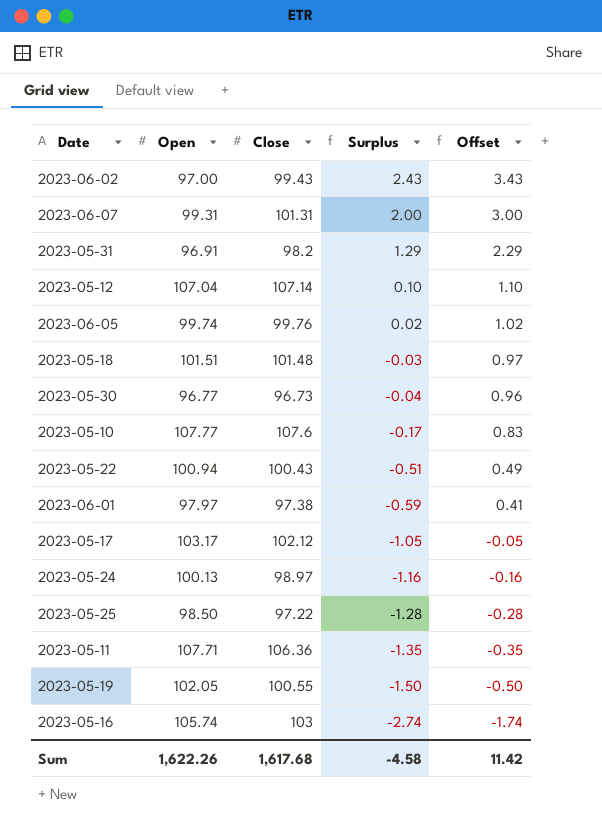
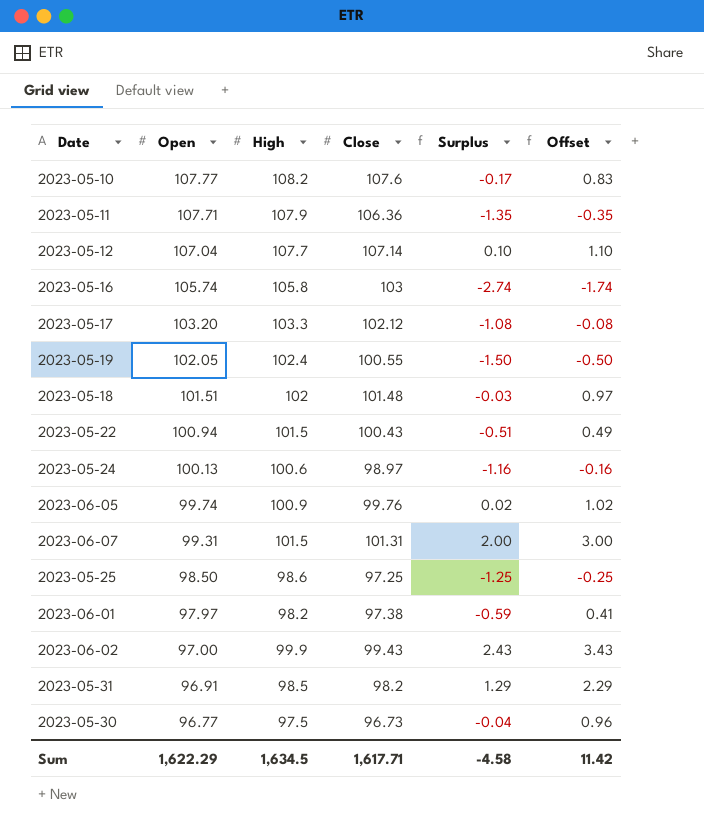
row order: Surplus descending -> Open descending
column High | position: none -> 3
2023-05-17 | Open: 103.17 -> 103.20
2023-05-17 | Surplus: -1.05 -> -1.08
2023-05-17 | Offset: -0.05 -> -0.08
2023-05-25 | Close: 97.22 -> 97.25
2023-05-25 | Surplus: -1.28 -> -1.25
2023-05-25 | Offset: -0.28 -> -0.25
Sum | Open: 1,622.26 -> 1,622.29
Sum | Close: 1,617.68 -> 1,617.71

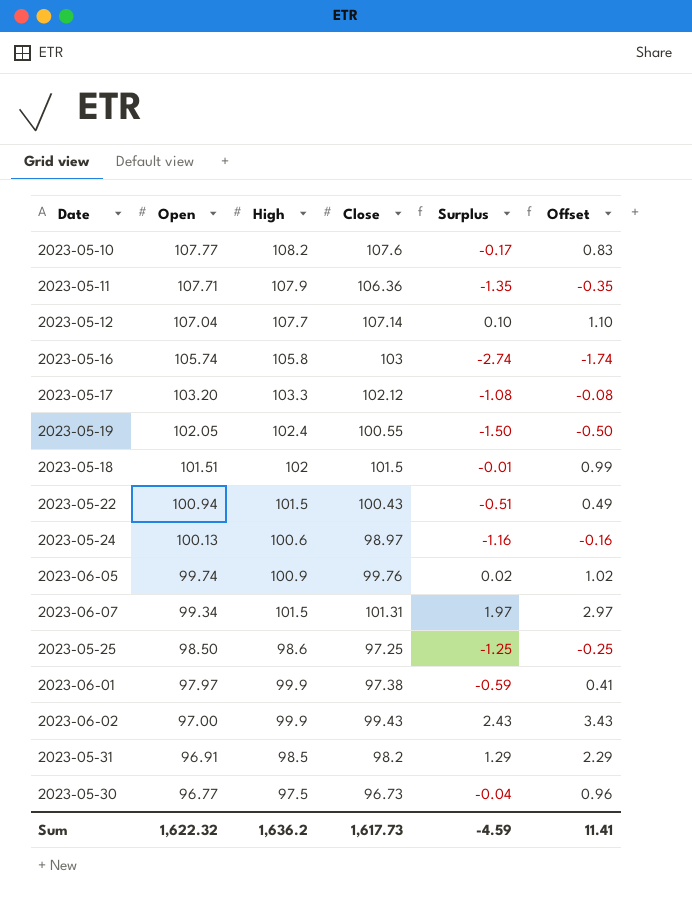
2023-05-18 | Close: 101.48 -> 101.5
2023-05-18 | Surplus: -0.03 -> -0.01
2023-05-18 | Offset: 0.97 -> 0.99
2023-06-07 | Open: 99.31 -> 99.34
2023-06-07 | Surplus: 2.00 -> 1.97
2023-06-07 | Offset: 3.00 -> 2.97
2023-06-01 | High: 98.2 -> 99.9
Sum | Open: 1,622.29 -> 1,622.32
Sum | High: 1,634.5 -> 1,636.2
Sum | Close: 1,617.71 -> 1,617.73
Sum | Surplus: -4.58 -> -4.59
Sum | Offset: 11.42 -> 11.41

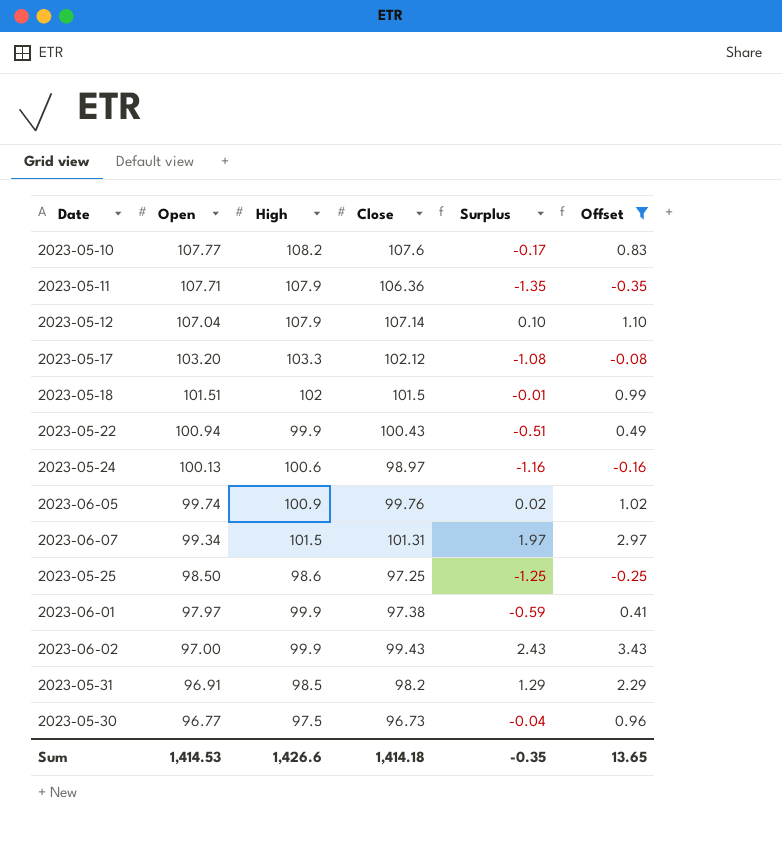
filter: none -> Offset >= -0.35
2023-05-12 | High: 107.7 -> 107.9
2023-05-22 | High: 101.5 -> 99.9
Sum | Open: 1,622.32 -> 1,414.53
Sum | High: 1,636.2 -> 1,426.6
Sum | Close: 1,617.73 -> 1,414.18
Sum | Surplus: -4.59 -> -0.35
Sum | Offset: 11.41 -> 13.65

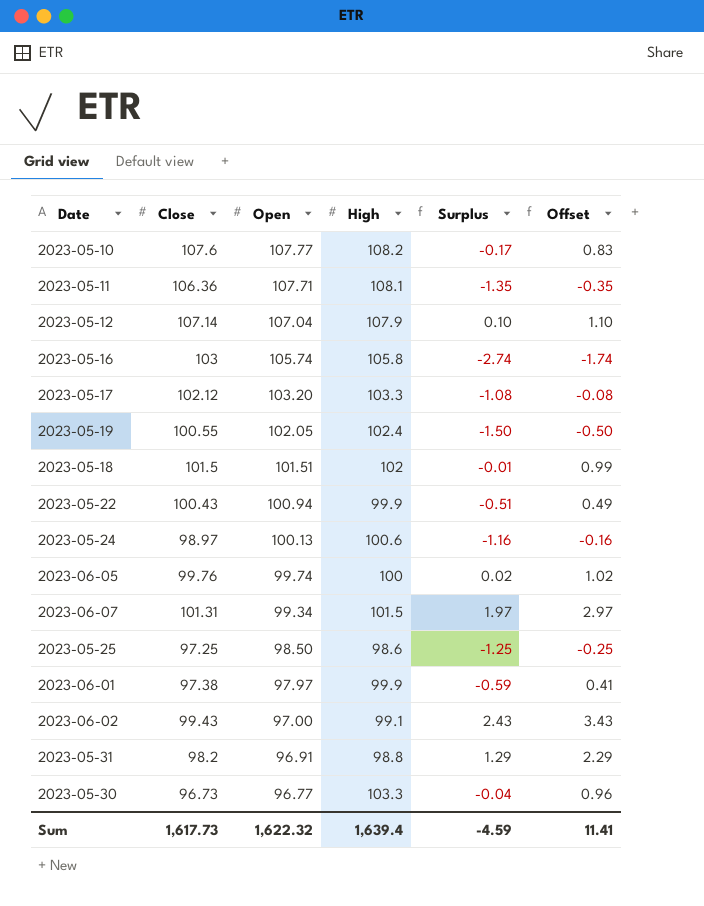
filter: Offset >= -0.35 -> none
column Close | position: 4 -> 2
2023-05-11 | High: 107.9 -> 108.1
2023-06-05 | High: 100.9 -> 100
2023-06-02 | High: 99.9 -> 99.1
2023-05-31 | High: 98.5 -> 98.8
2023-05-30 | High: 97.5 -> 103.3
Sum | Close: 1,414.18 -> 1,617.73
Sum | Open: 1,414.53 -> 1,622.32
Sum | High: 1,426.6 -> 1,639.4
Sum | Surplus: -0.35 -> -4.59
Sum | Offset: 13.65 -> 11.41

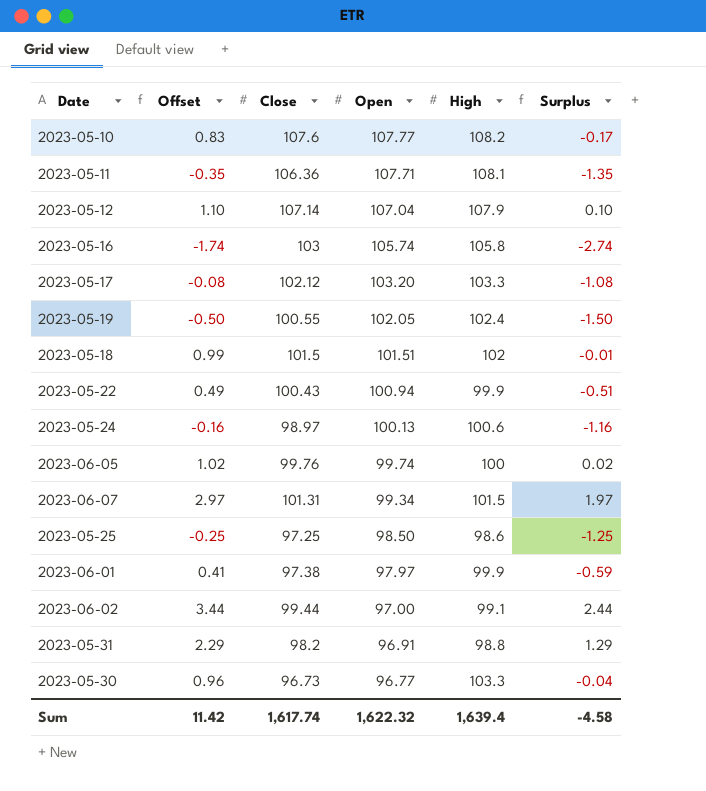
column Offset | position: 6 -> 2
2023-06-02 | Offset: 3.43 -> 3.44
2023-06-02 | Close: 99.43 -> 99.44
2023-06-02 | Surplus: 2.43 -> 2.44
Sum | Offset: 11.41 -> 11.42
Sum | Close: 1,617.73 -> 1,617.74
Sum | Surplus: -4.59 -> -4.58

